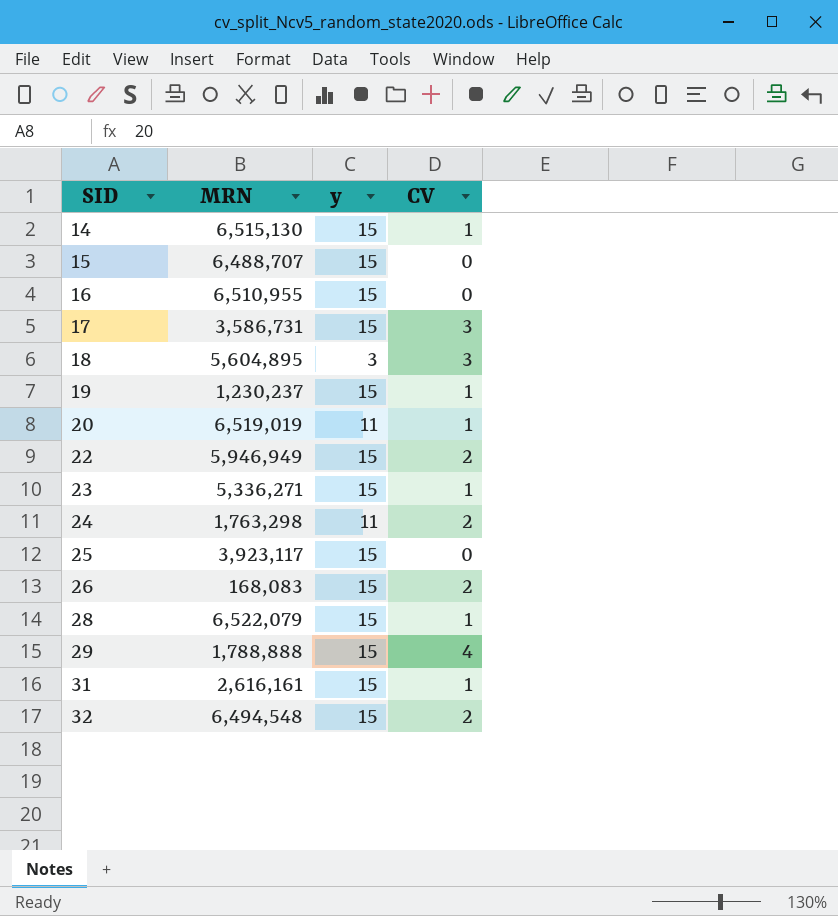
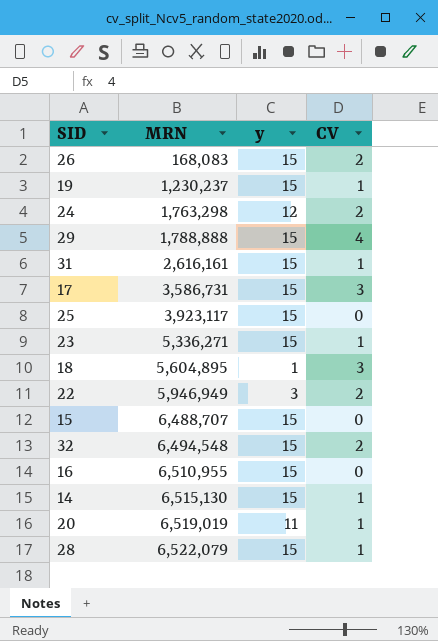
row order: SID ascending -> MRN ascending
24 | y: 11 -> 12
18 | y: 3 -> 1
22 | y: 15 -> 3

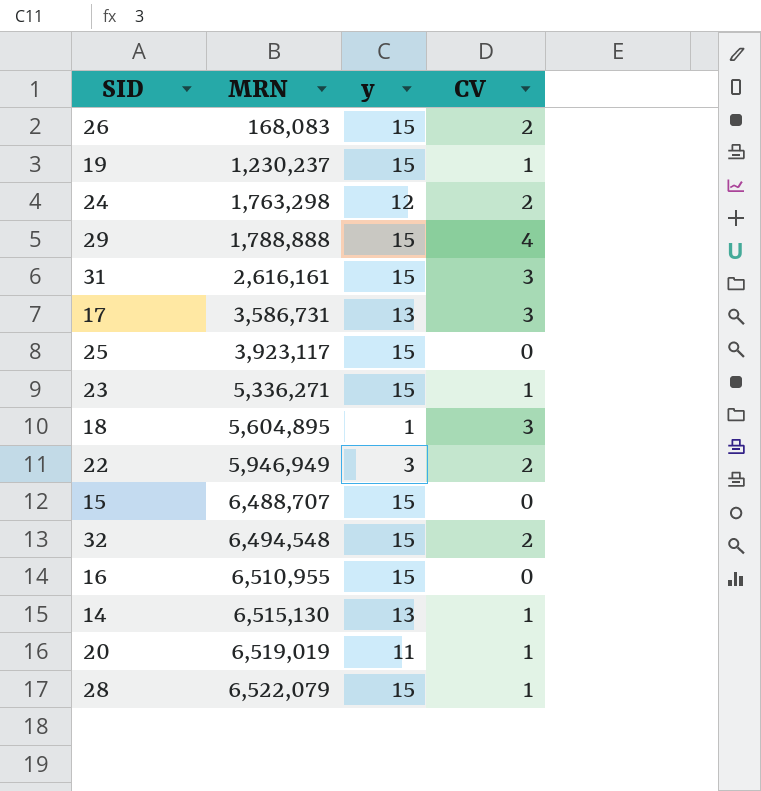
31 | CV: 1 -> 3
17 | y: 15 -> 13
14 | y: 15 -> 13

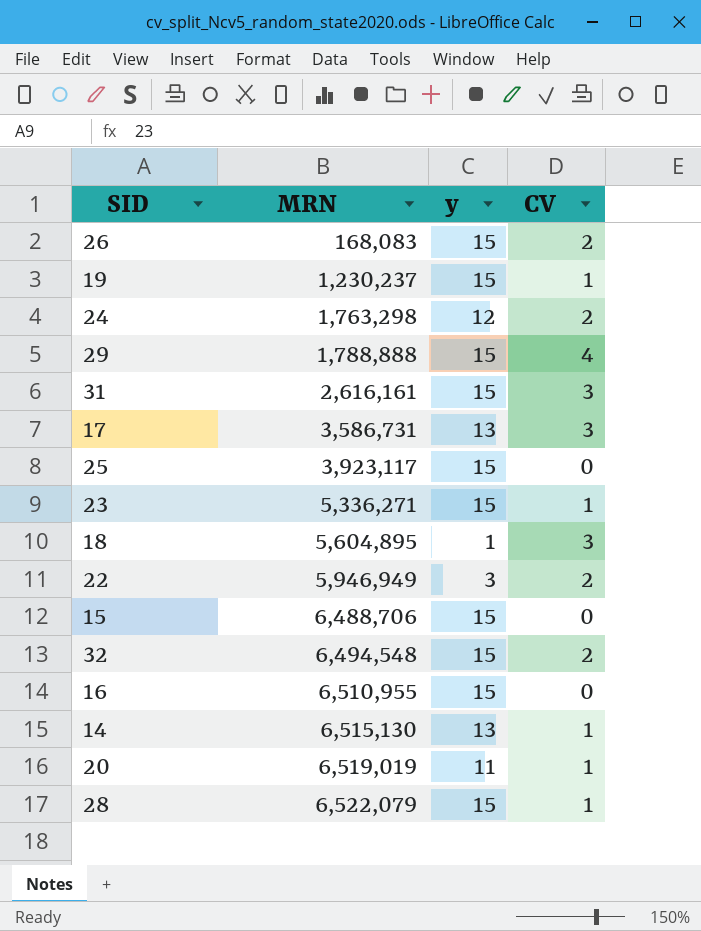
15 | MRN: 6,488,707 -> 6,488,706

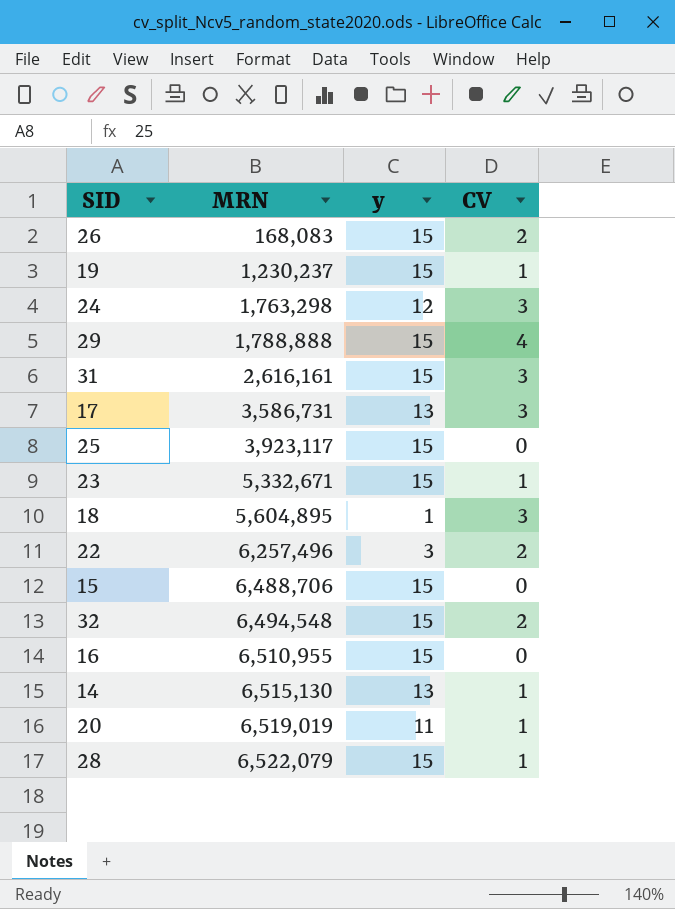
24 | CV: 2 -> 3
23 | MRN: 5,336,271 -> 5,332,671
22 | MRN: 5,946,949 -> 6,257,496

